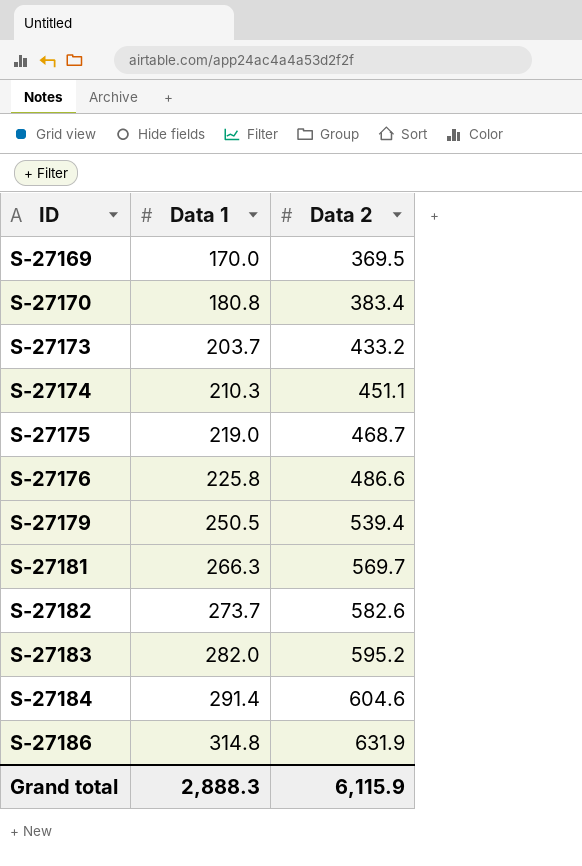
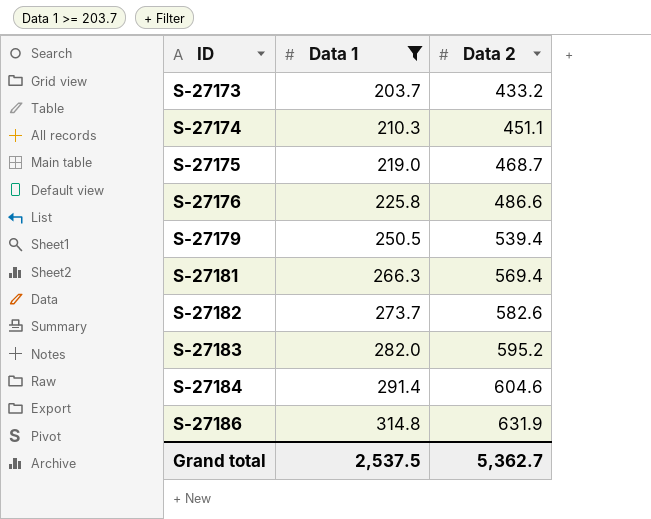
filter: none -> Data 1 >= 203.7
S-27181 | Data 2: 569.7 -> 569.4
Grand total | Data 1: 2,888.3 -> 2,537.5
Grand total | Data 2: 6,115.9 -> 5,362.7

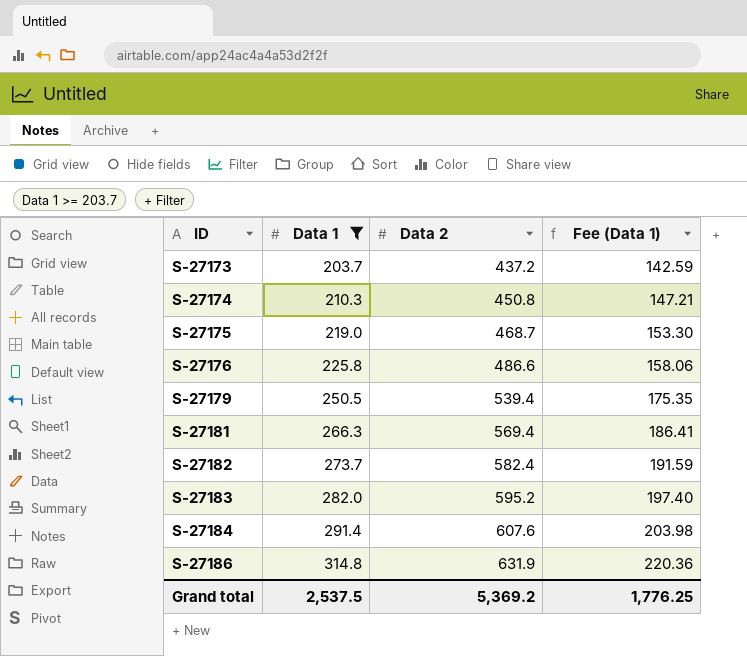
column Fee (Data 1) | formula: none -> [Data 1] * 0.7
S-27173 | Data 2: 433.2 -> 437.2
S-27174 | Data 2: 451.1 -> 450.8
S-27182 | Data 2: 582.6 -> 582.4
S-27184 | Data 2: 604.6 -> 607.6
Grand total | Data 2: 5,362.7 -> 5,369.2

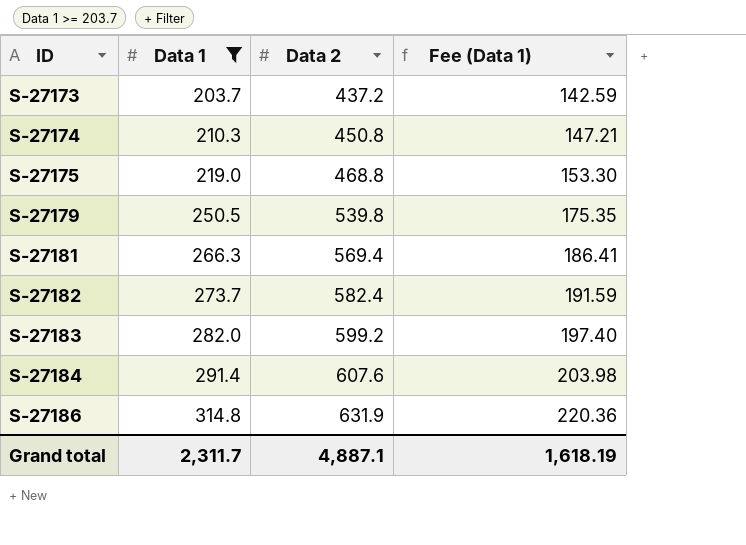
row S-27176: 225.8 | 486.6 | 158.06 -> none
S-27175 | Data 2: 468.7 -> 468.8
S-27179 | Data 2: 539.4 -> 539.8
S-27183 | Data 2: 595.2 -> 599.2
Grand total | Data 1: 2,537.5 -> 2,311.7
Grand total | Data 2: 5,369.2 -> 4,887.1
Grand total | Fee (Data 1): 1,776.25 -> 1,618.19

